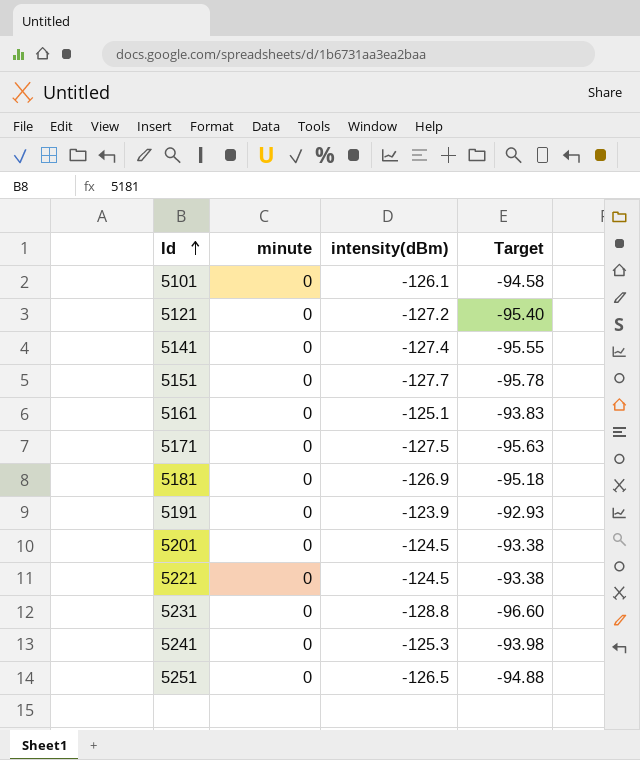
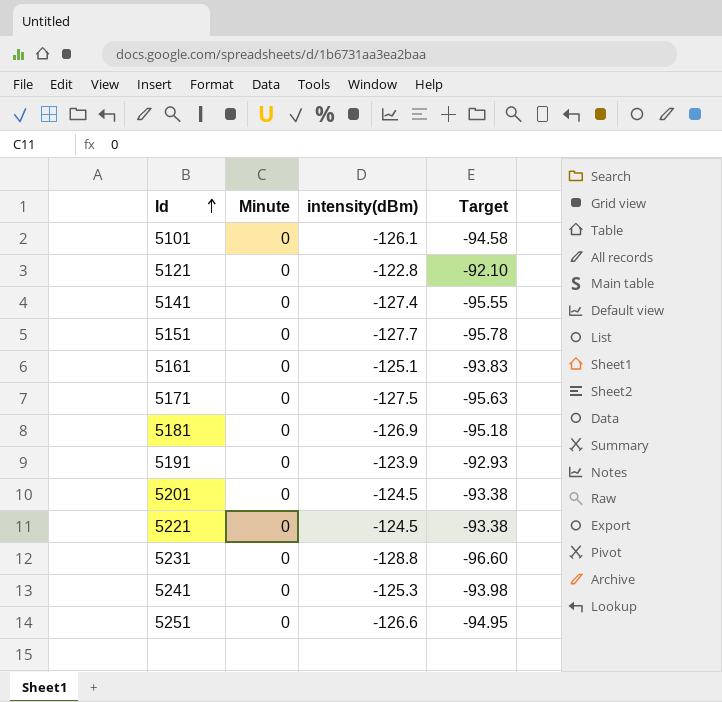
column name: minute -> Minute
5121 | intensity(dBm): -127.2 -> -122.8
5121 | Target: -95.40 -> -92.10
5251 | intensity(dBm): -126.5 -> -126.6
5251 | Target: -94.88 -> -94.95

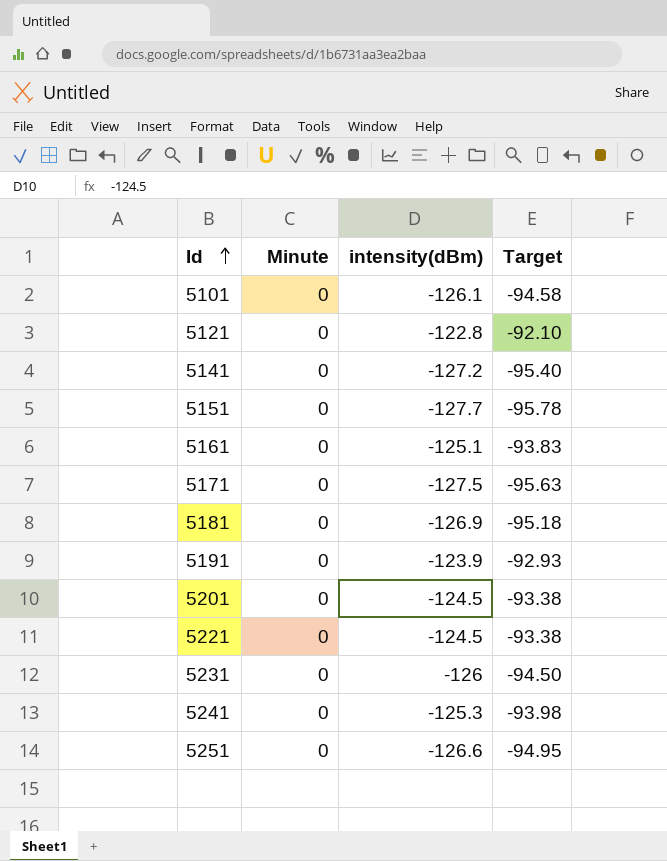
5141 | intensity(dBm): -127.4 -> -127.2
5141 | Target: -95.55 -> -95.40
5231 | intensity(dBm): -128.8 -> -126
5231 | Target: -96.60 -> -94.50

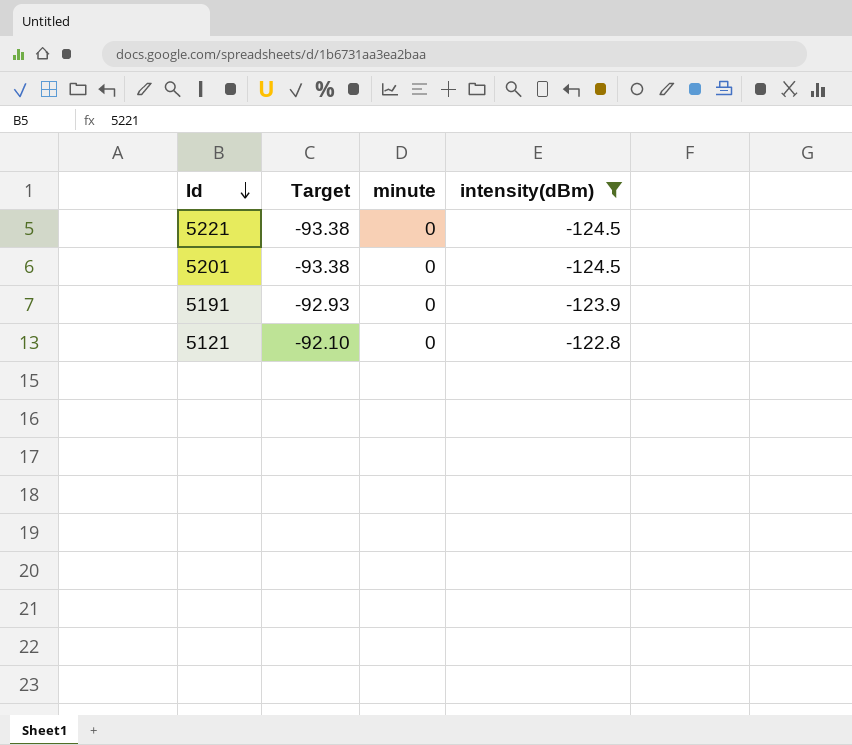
filter: none -> intensity(dBm) >= -124.5
row order: Id ascending -> Id descending
column Target | position: 4 -> 2
column name: Minute -> minute

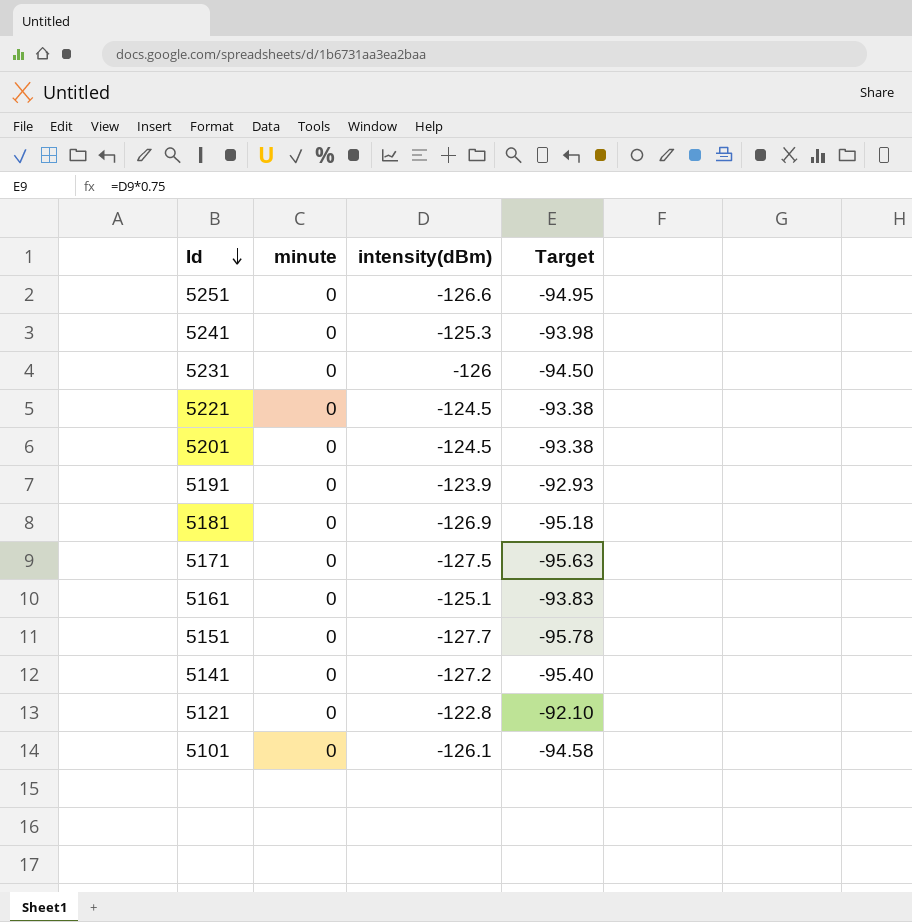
filter: intensity(dBm) >= -124.5 -> none
column Target | position: 2 -> 4

